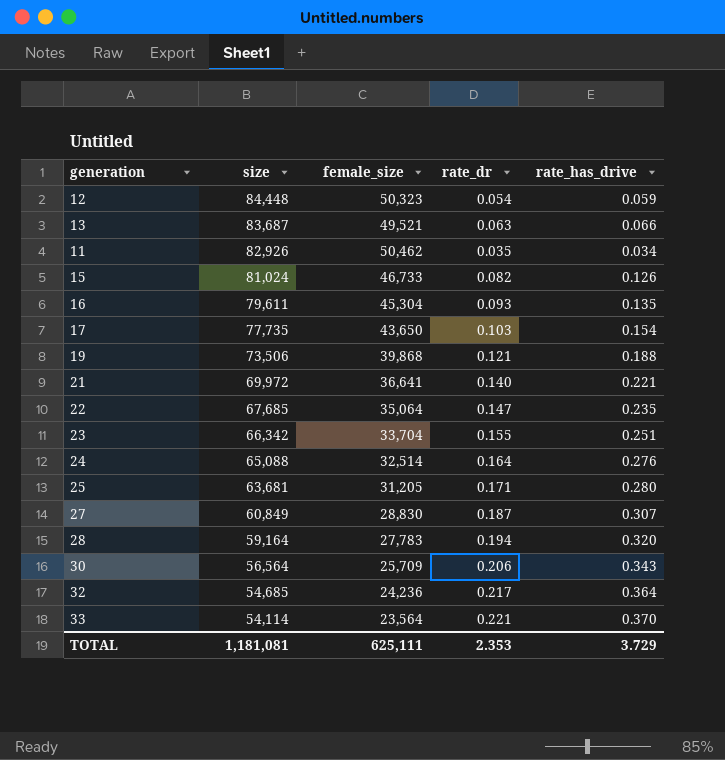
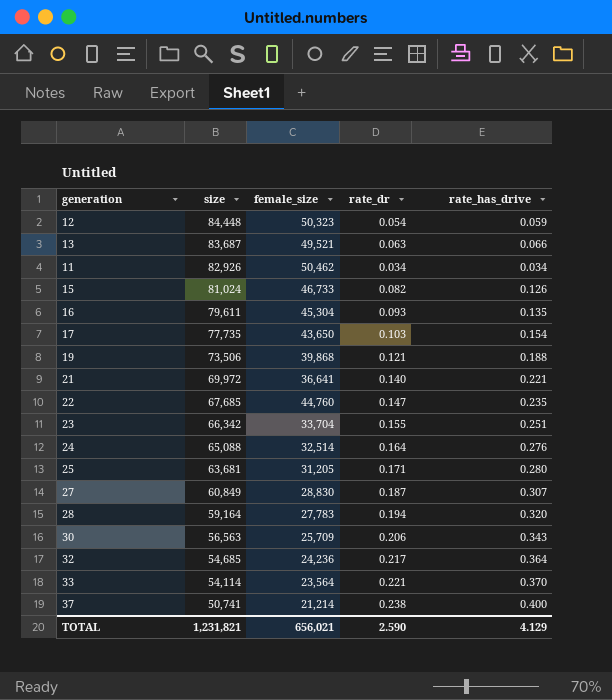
11 | rate_dr: 0.035 -> 0.034
22 | female_size: 35,064 -> 44,760
30 | size: 56,564 -> 56,563
row 37: none -> 50,741 | 21,214 | 0.238 | 0.400
TOTAL | size: 1,181,081 -> 1,231,821
TOTAL | female_size: 625,111 -> 656,021
TOTAL | rate_dr: 2.353 -> 2.590
TOTAL | rate_has_drive: 3.729 -> 4.129

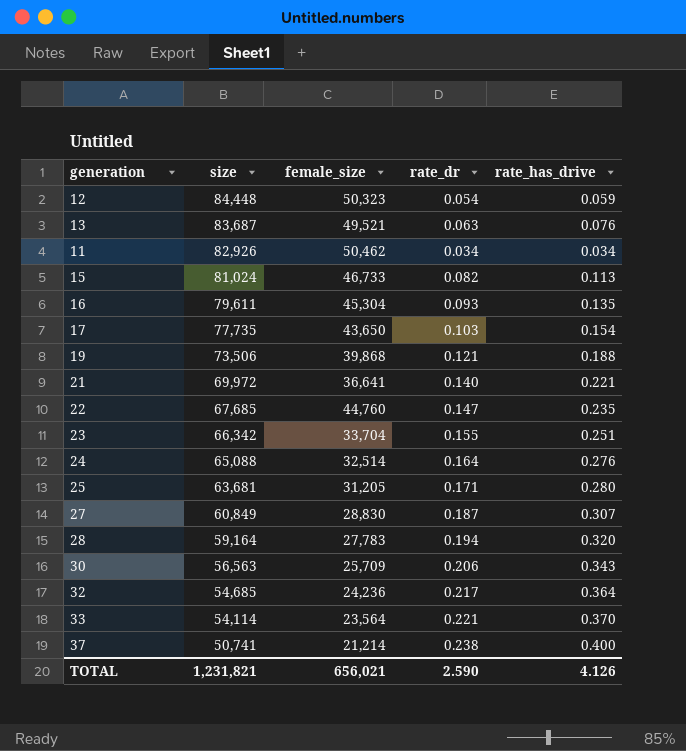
13 | rate_has_drive: 0.066 -> 0.076
15 | rate_has_drive: 0.126 -> 0.113
TOTAL | rate_has_drive: 4.129 -> 4.126

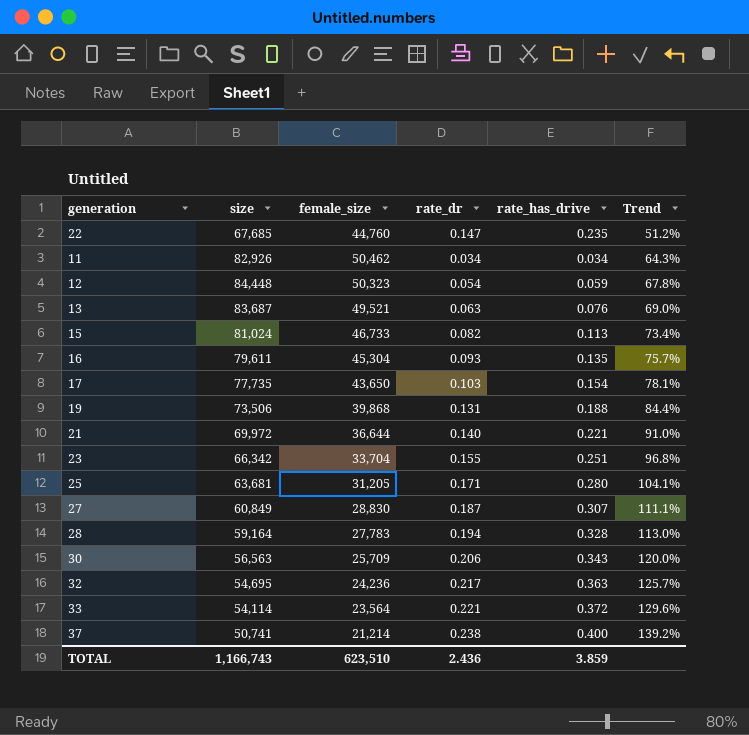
row order: size descending -> Trend ascending
column Trend | formula: none -> ([size] - [female_size]) / [female_size]
row 24: 65,088 | 32,514 | 0.164 | 0.276 -> none
19 | rate_dr: 0.121 -> 0.131
21 | female_size: 36,641 -> 36,644
28 | rate_has_drive: 0.320 -> 0.328
32 | size: 54,685 -> 54,695
32 | rate_has_drive: 0.364 -> 0.363
33 | rate_has_drive: 0.370 -> 0.372
TOTAL | size: 1,231,821 -> 1,166,743
TOTAL | female_size: 656,021 -> 623,510
TOTAL | rate_dr: 2.590 -> 2.436
TOTAL | rate_has_drive: 4.126 -> 3.859

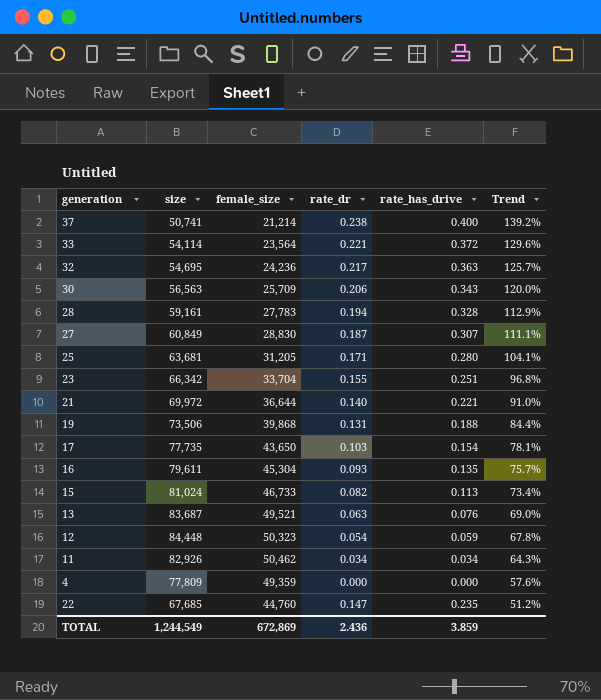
row order: Trend ascending -> Trend descending
28 | size: 59,164 -> 59,161
28 | Trend: 113.0% -> 112.9%
row 4: none -> 77,809 | 49,359 | 0.000 | 0.000 | 57.6%
TOTAL | size: 1,166,743 -> 1,244,549
TOTAL | female_size: 623,510 -> 672,869

